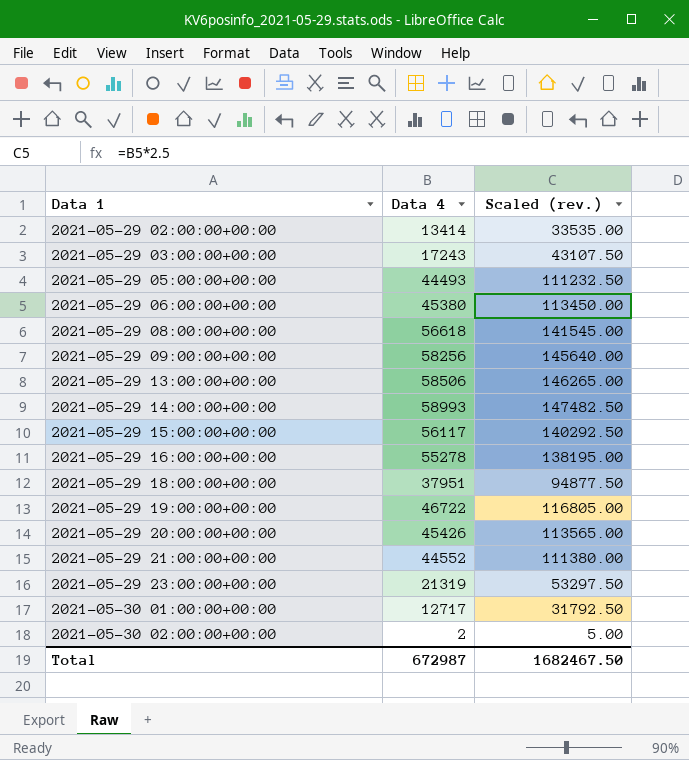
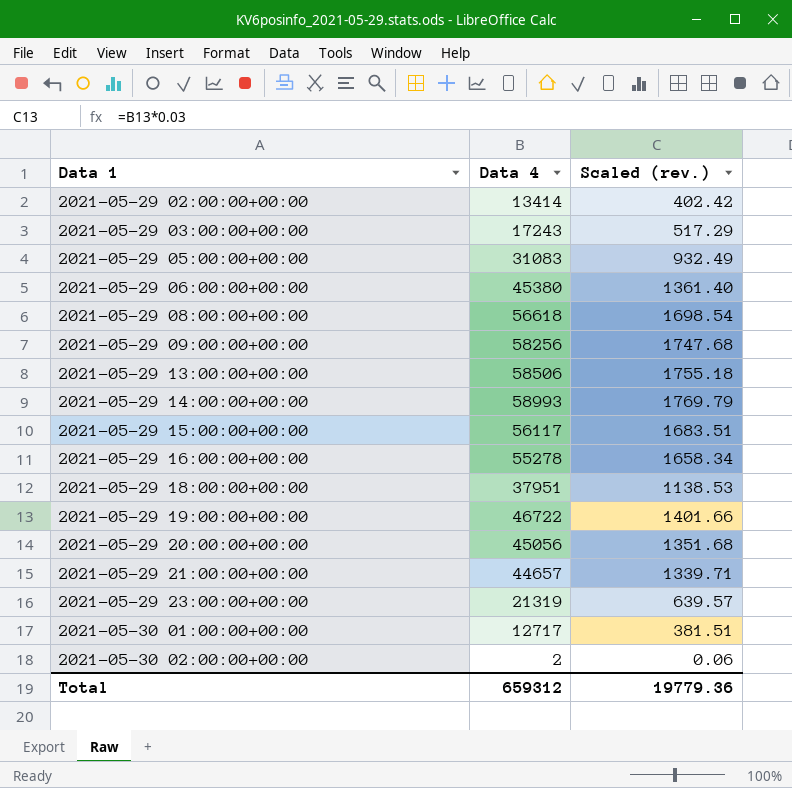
column Scaled (rev.) | formula: [Data 4] * 2.5 -> [Data 4] * 0.03
2021-05-29 05:00:00+00:00 | Data 4: 44493 -> 31083
2021-05-29 20:00:00+00:00 | Data 4: 45426 -> 45056
2021-05-29 21:00:00+00:00 | Data 4: 44552 -> 44657
Total | Data 4: 672987 -> 659312
Total | Scaled (rev.): 1682467.50 -> 19779.36

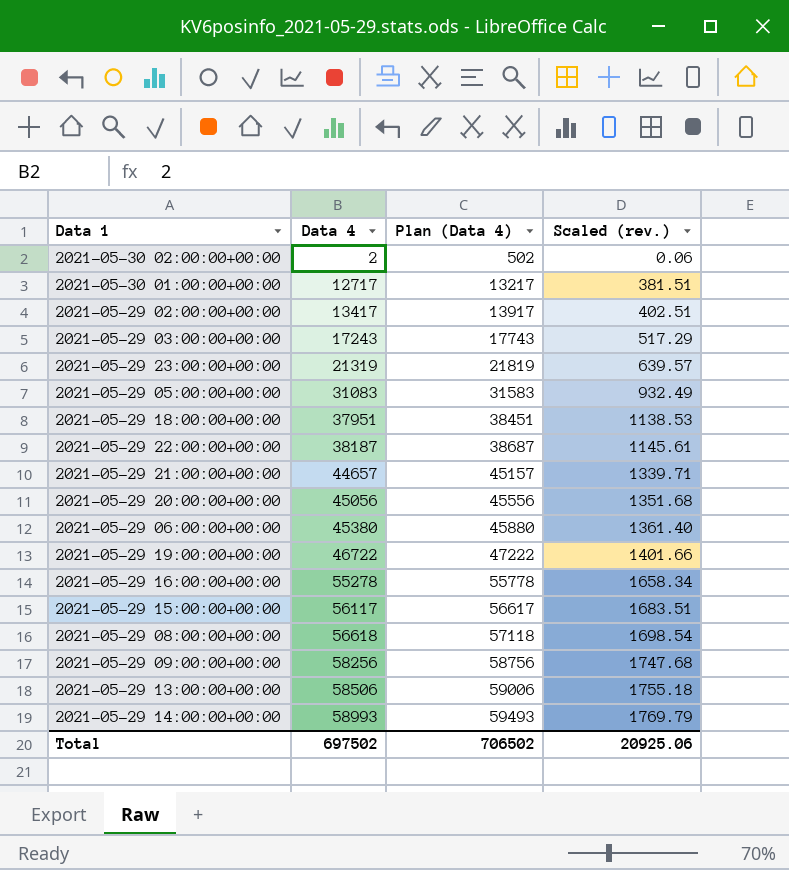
row order: Data 1 ascending -> Data 4 ascending
column Plan (Data 4) | formula: none -> [Data 4] + 500
2021-05-29 02:00:00+00:00 | Data 4: 13414 -> 13417
2021-05-29 02:00:00+00:00 | Scaled (rev.): 402.42 -> 402.51
row 2021-05-29 22:00:00+00:00: none -> 38187 | 38687 | 1145.61
Total | Data 4: 659312 -> 697502
Total | Scaled (rev.): 19779.36 -> 20925.06

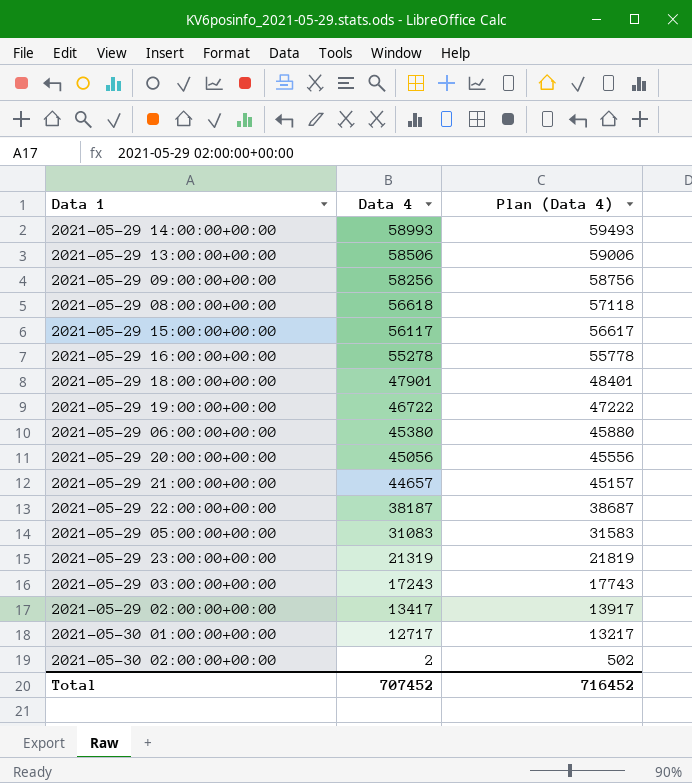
row order: Data 4 ascending -> Data 4 descending
column Scaled (rev.) | formula: [Data 4] * 0.03 -> none
2021-05-29 18:00:00+00:00 | Data 4: 37951 -> 47901
2021-05-29 18:00:00+00:00 | Plan (Data 4): 38451 -> 48401
Total | Data 4: 697502 -> 707452
Total | Plan (Data 4): 706502 -> 716452

